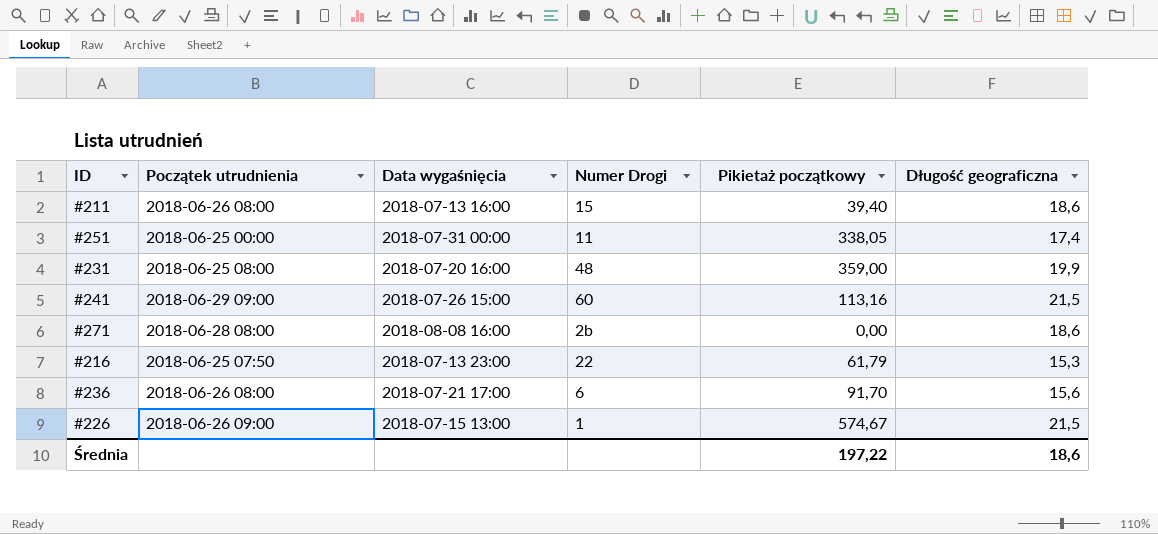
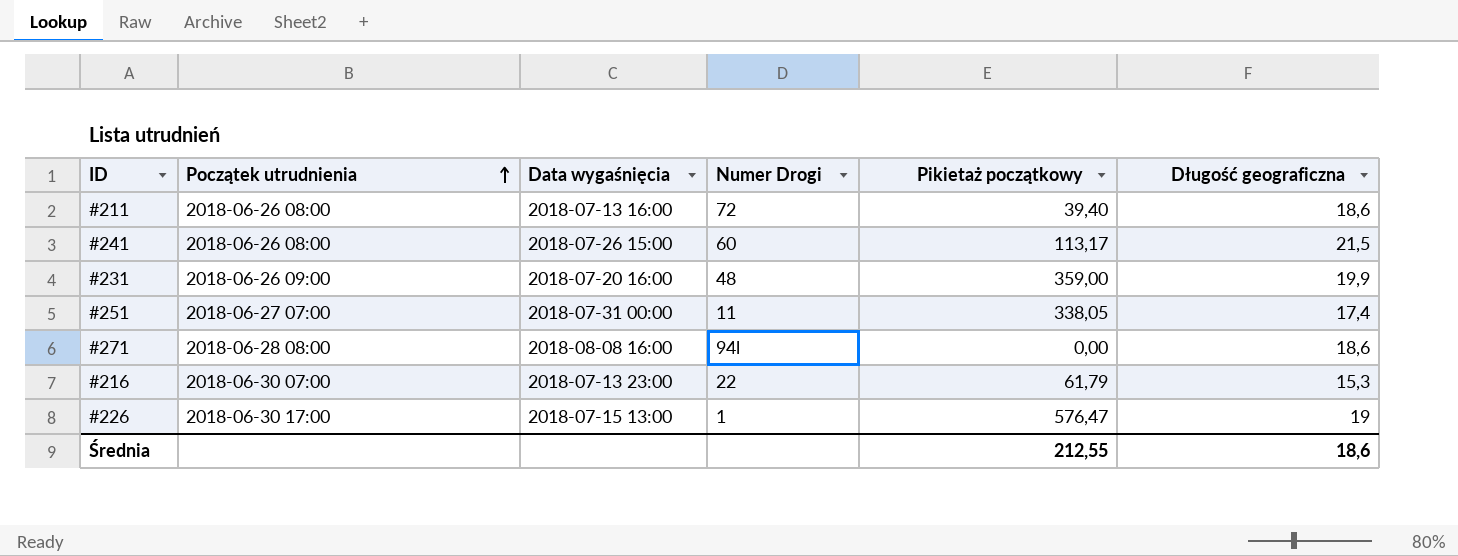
row order: none -> Początek utrudnienia ascending
row #236: 2018-06-26 08:00 | 2018-07-21 17:00 | 6 | 91,70 | 15,6 -> none
#211 | Numer Drogi: 15 -> 72
#241 | Początek utrudnienia: 2018-06-29 09:00 -> 2018-06-26 08:00
#241 | Pikietaż początkowy: 113,16 -> 113,17
#231 | Początek utrudnienia: 2018-06-25 08:00 -> 2018-06-26 09:00
#251 | Początek utrudnienia: 2018-06-25 00:00 -> 2018-06-27 07:00
#271 | Numer Drogi: 2b -> 94l
#216 | Początek utrudnienia: 2018-06-25 07:50 -> 2018-06-30 07:00
#226 | Początek utrudnienia: 2018-06-26 09:00 -> 2018-06-30 17:00
#226 | Pikietaż początkowy: 574,67 -> 576,47
#226 | Długość geograficzna: 21,5 -> 19
Średnia | Pikietaż początkowy: 197,22 -> 212,55

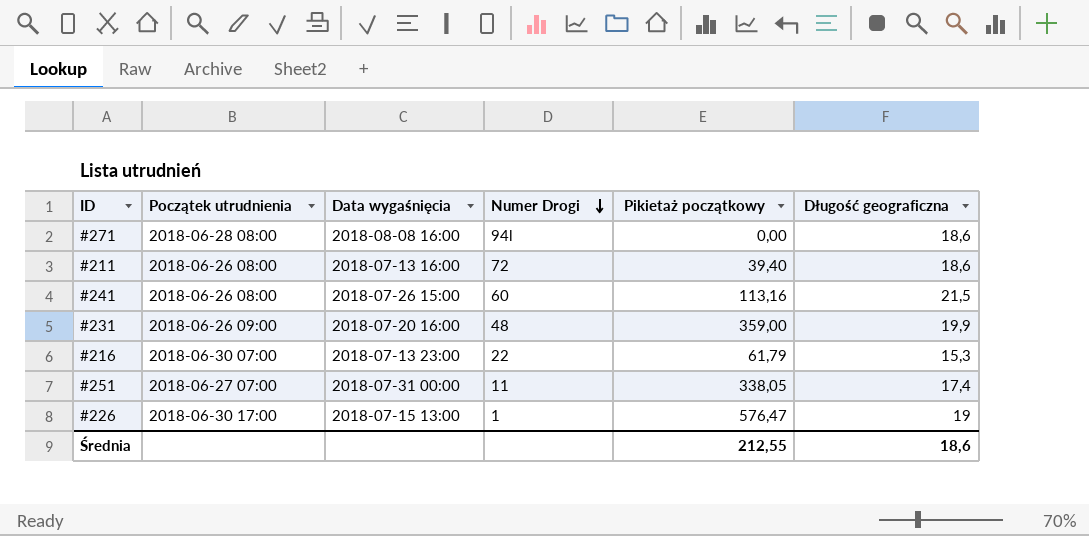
row order: Początek utrudnienia ascending -> Numer Drogi descending
#241 | Pikietaż początkowy: 113,17 -> 113,16

